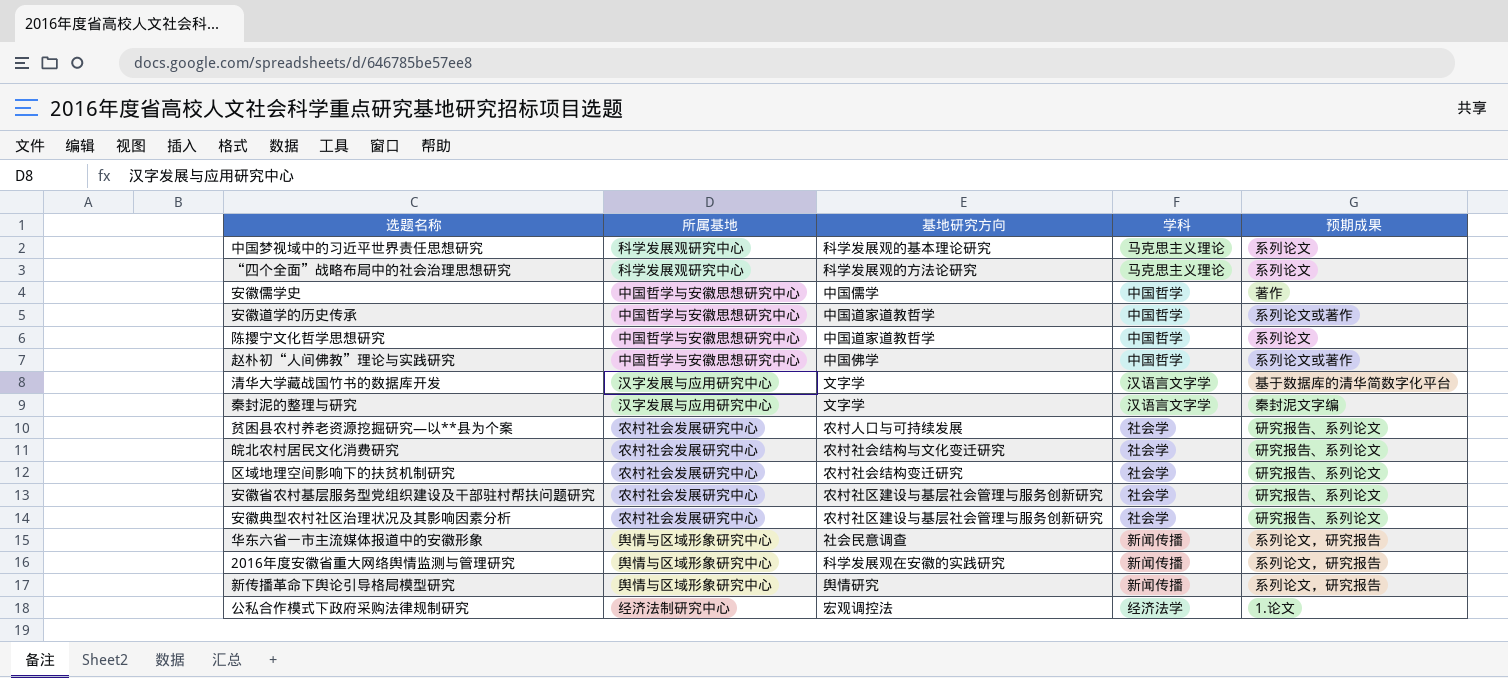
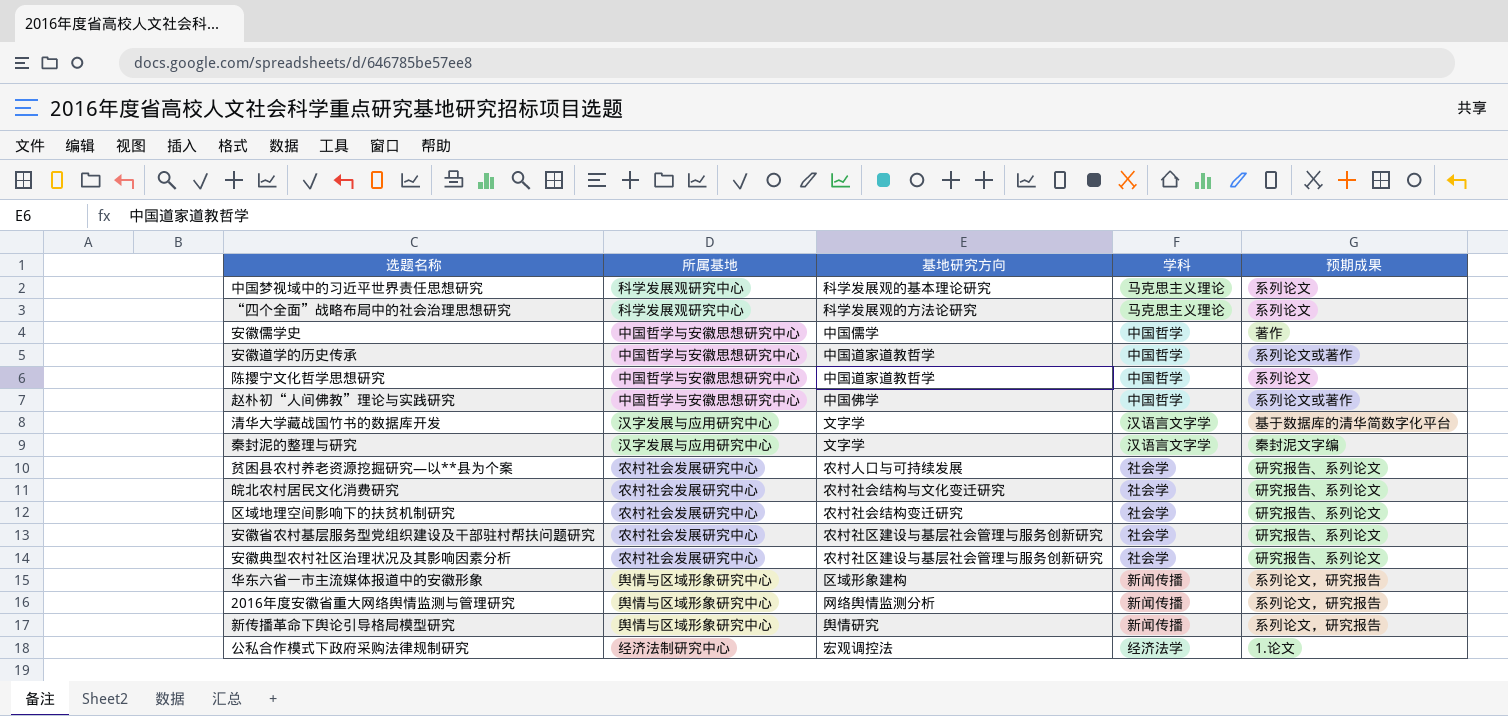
华东六省一市主流媒体报道中的安徽形象 | 基地研究方向: 社会民意调查 -> 区域形象建构
2016年度安徽省重大网络舆情监测与管理研究 | 基地研究方向: 科学发展观在安徽的实践研究 -> 网络舆情监测分析

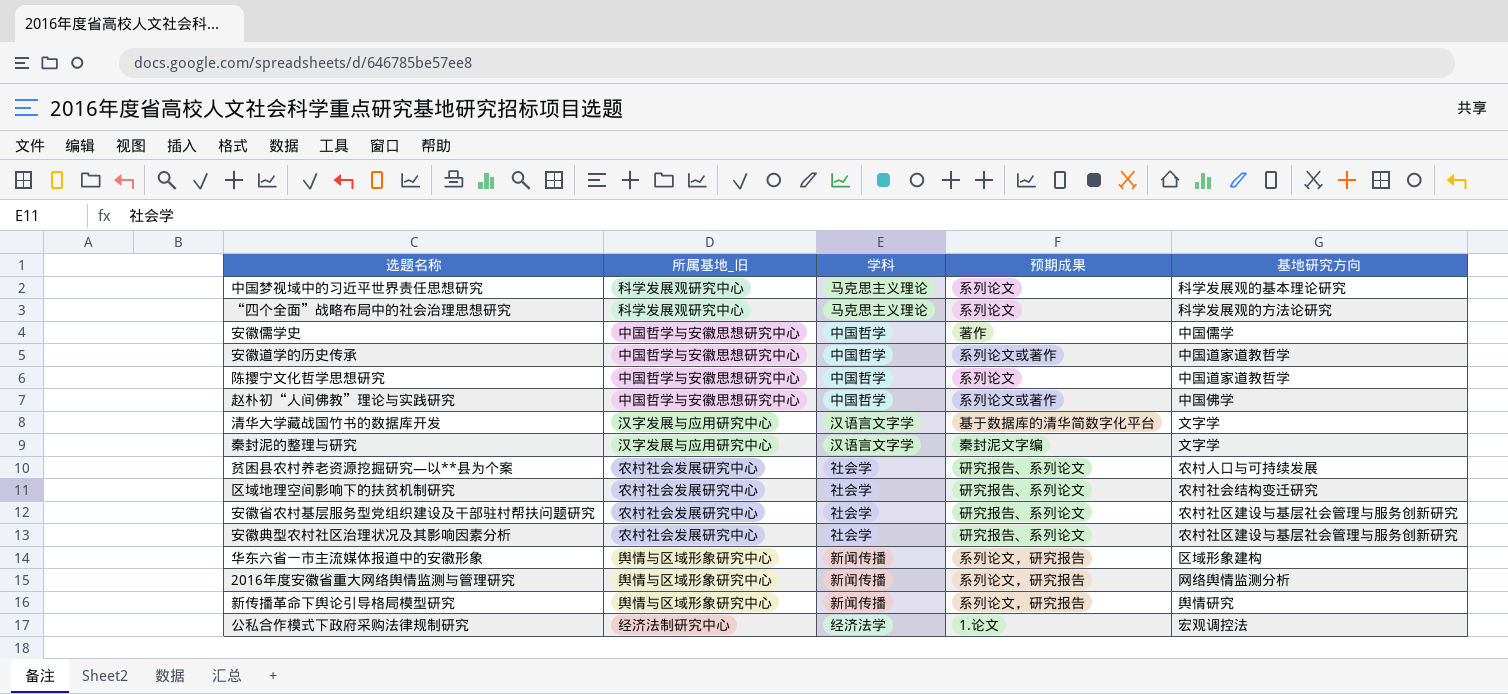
column name: 所属基地 -> 所属基地_旧
column 基地研究方向 | position: 3 -> 5
row 皖北农村居民文化消费研究: 农村社会发展研究中心 | 农村社会结构与文化变迁研究 | 社会学 | 研究报告、系列论文 -> none

